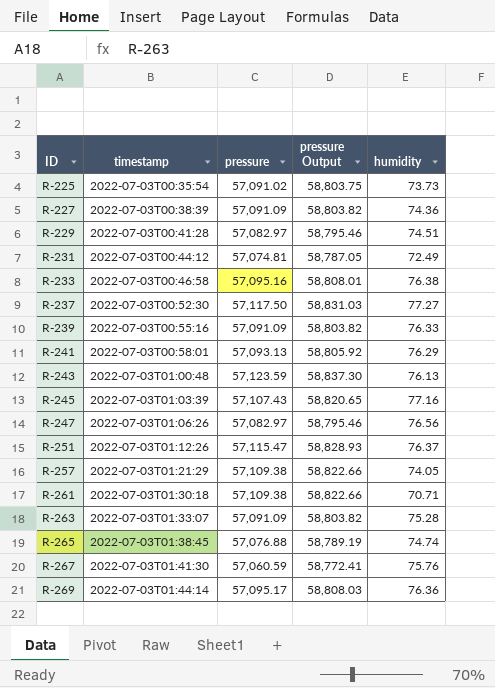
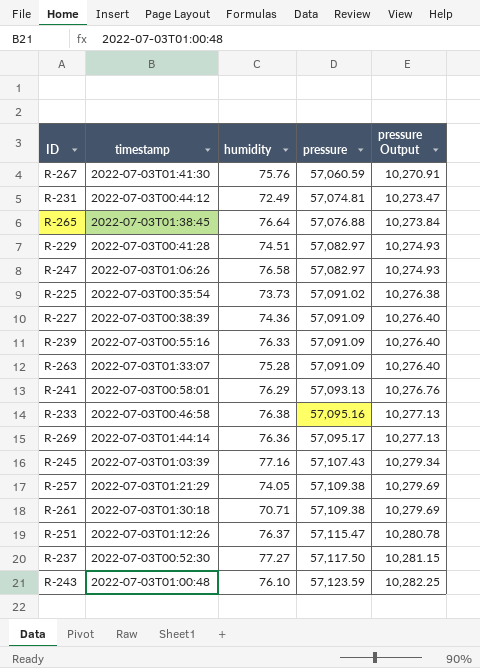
row order: ID ascending -> pressure ascending
column humidity | position: 5 -> 3
column pressure Output | formula: [pressure] * 1.03 -> [pressure] * 0.18
R-265 | humidity: 74.74 -> 76.64
R-247 | humidity: 76.56 -> 76.58
R-243 | humidity: 76.13 -> 76.10

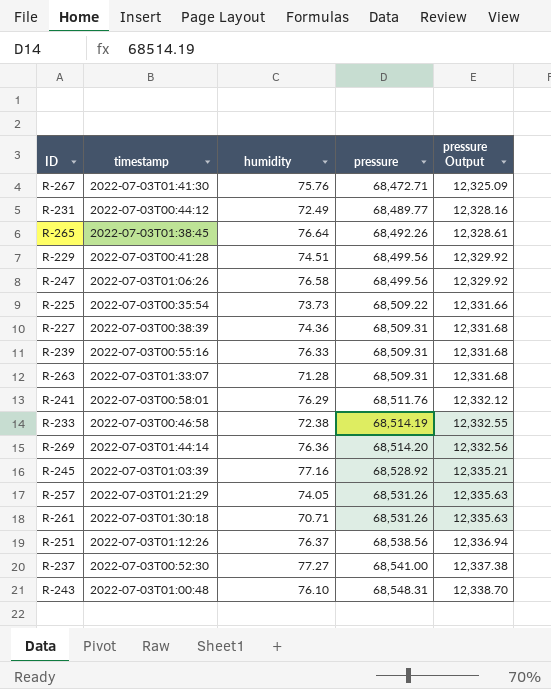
R-267 | pressure: 57,060.59 -> 68,472.71
R-267 | pressure Output: 10,270.91 -> 12,325.09
R-231 | pressure: 57,074.81 -> 68,489.77
R-231 | pressure Output: 10,273.47 -> 12,328.16
R-265 | pressure: 57,076.88 -> 68,492.26
R-265 | pressure Output: 10,273.84 -> 12,328.61
R-229 | pressure: 57,082.97 -> 68,499.56
R-229 | pressure Output: 10,274.93 -> 12,329.92
R-247 | pressure: 57,082.97 -> 68,499.56
R-247 | pressure Output: 10,274.93 -> 12,329.92
R-225 | pressure: 57,091.02 -> 68,509.22
R-225 | pressure Output: 10,276.38 -> 12,331.66
R-227 | pressure: 57,091.09 -> 68,509.31
R-227 | pressure Output: 10,276.40 -> 12,331.68
R-239 | pressure: 57,091.09 -> 68,509.31
R-239 | pressure Output: 10,276.40 -> 12,331.68
R-263 | humidity: 75.28 -> 71.28
R-263 | pressure: 57,091.09 -> 68,509.31
R-263 | pressure Output: 10,276.40 -> 12,331.68
R-241 | pressure: 57,093.13 -> 68,511.76
R-241 | pressure Output: 10,276.76 -> 12,332.12
R-233 | humidity: 76.38 -> 72.38
R-233 | pressure: 57,095.16 -> 68,514.19
R-233 | pressure Output: 10,277.13 -> 12,332.55
R-269 | pressure: 57,095.17 -> 68,514.20
R-269 | pressure Output: 10,277.13 -> 12,332.56
R-245 | pressure: 57,107.43 -> 68,528.92
R-245 | pressure Output: 10,279.34 -> 12,335.21
R-257 | pressure: 57,109.38 -> 68,531.26
R-257 | pressure Output: 10,279.69 -> 12,335.63
R-261 | pressure: 57,109.38 -> 68,531.26
R-261 | pressure Output: 10,279.69 -> 12,335.63
R-251 | pressure: 57,115.47 -> 68,538.56
R-251 | pressure Output: 10,280.78 -> 12,336.94
R-237 | pressure: 57,117.50 -> 68,541.00
R-237 | pressure Output: 10,281.15 -> 12,337.38
R-243 | pressure: 57,123.59 -> 68,548.31
R-243 | pressure Output: 10,282.25 -> 12,338.70

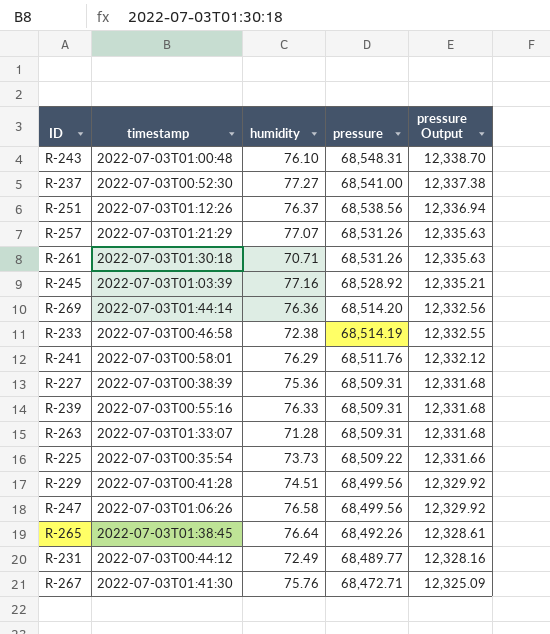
row order: pressure ascending -> pressure descending
R-257 | humidity: 74.05 -> 77.07
R-227 | humidity: 74.36 -> 75.36

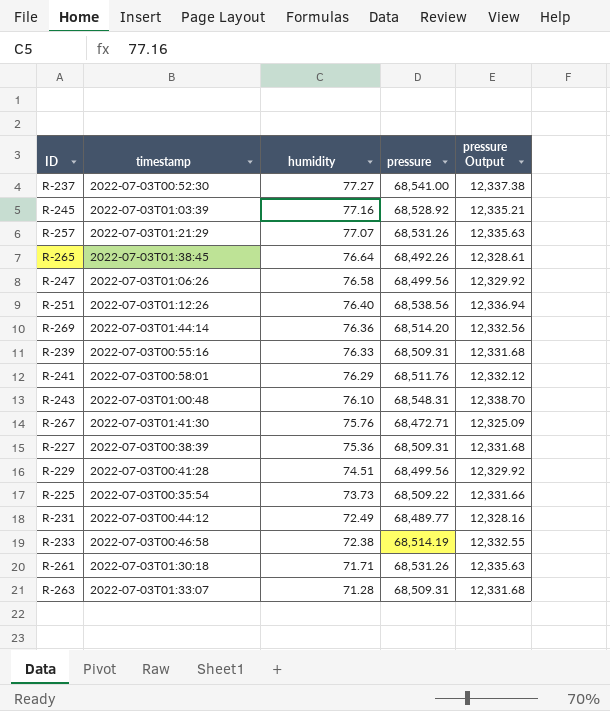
row order: pressure descending -> humidity descending
R-251 | humidity: 76.37 -> 76.40
R-261 | humidity: 70.71 -> 71.71

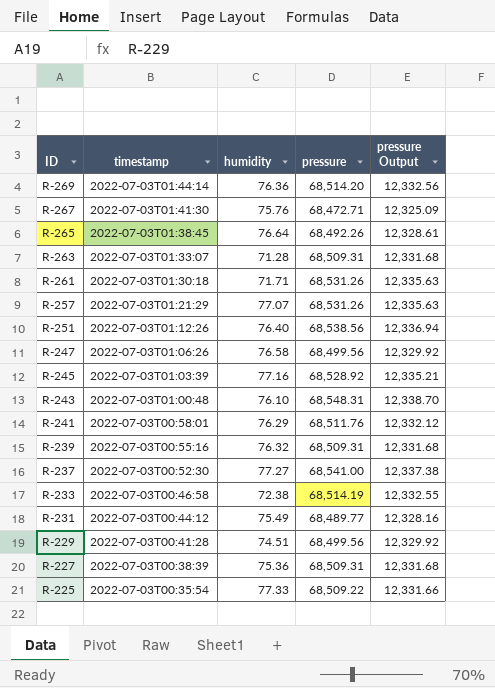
row order: humidity descending -> ID descending
R-239 | humidity: 76.33 -> 76.32
R-231 | humidity: 72.49 -> 75.49
R-225 | humidity: 73.73 -> 77.33

